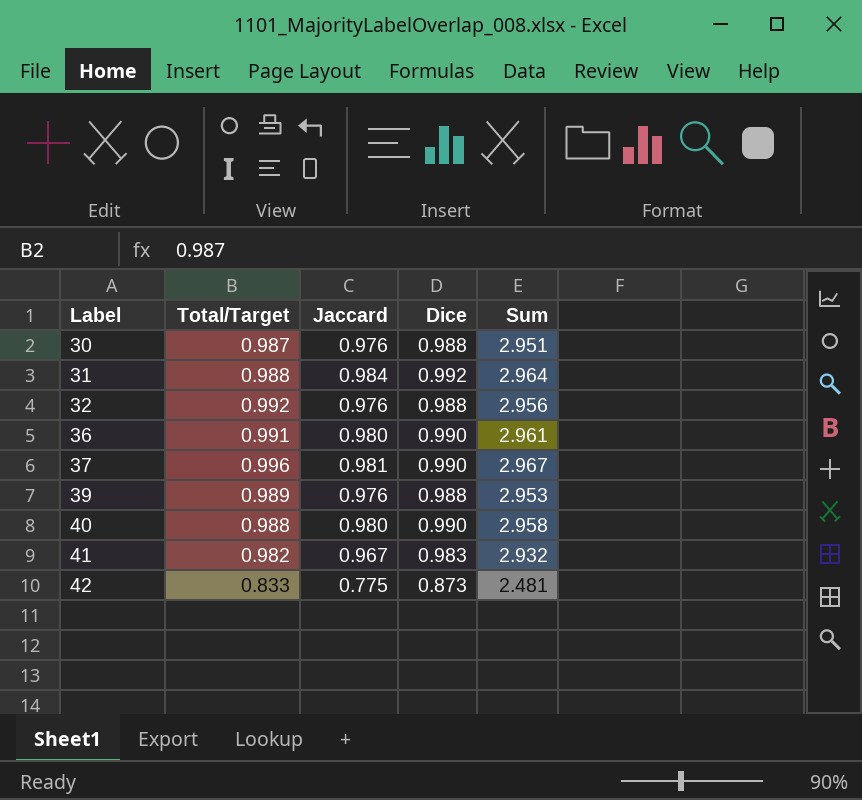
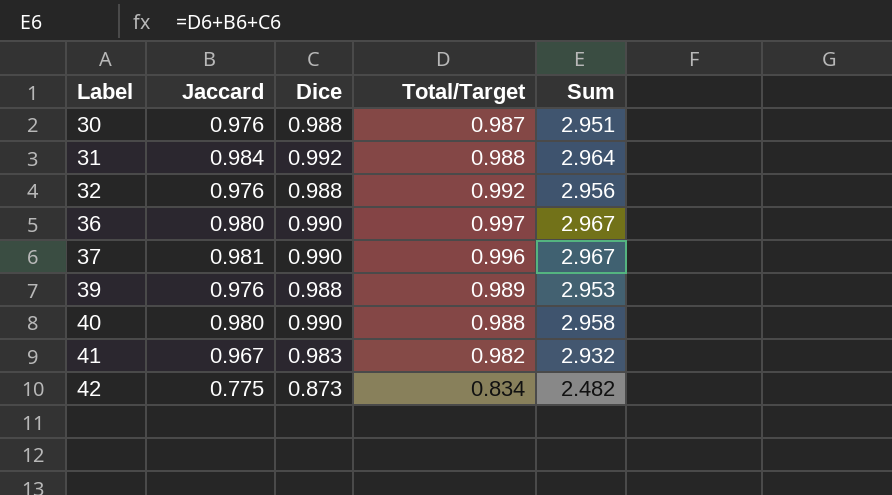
column Total/Target | position: 2 -> 4
36 | Total/Target: 0.991 -> 0.997
36 | Sum: 2.961 -> 2.967
42 | Total/Target: 0.833 -> 0.834
42 | Sum: 2.481 -> 2.482

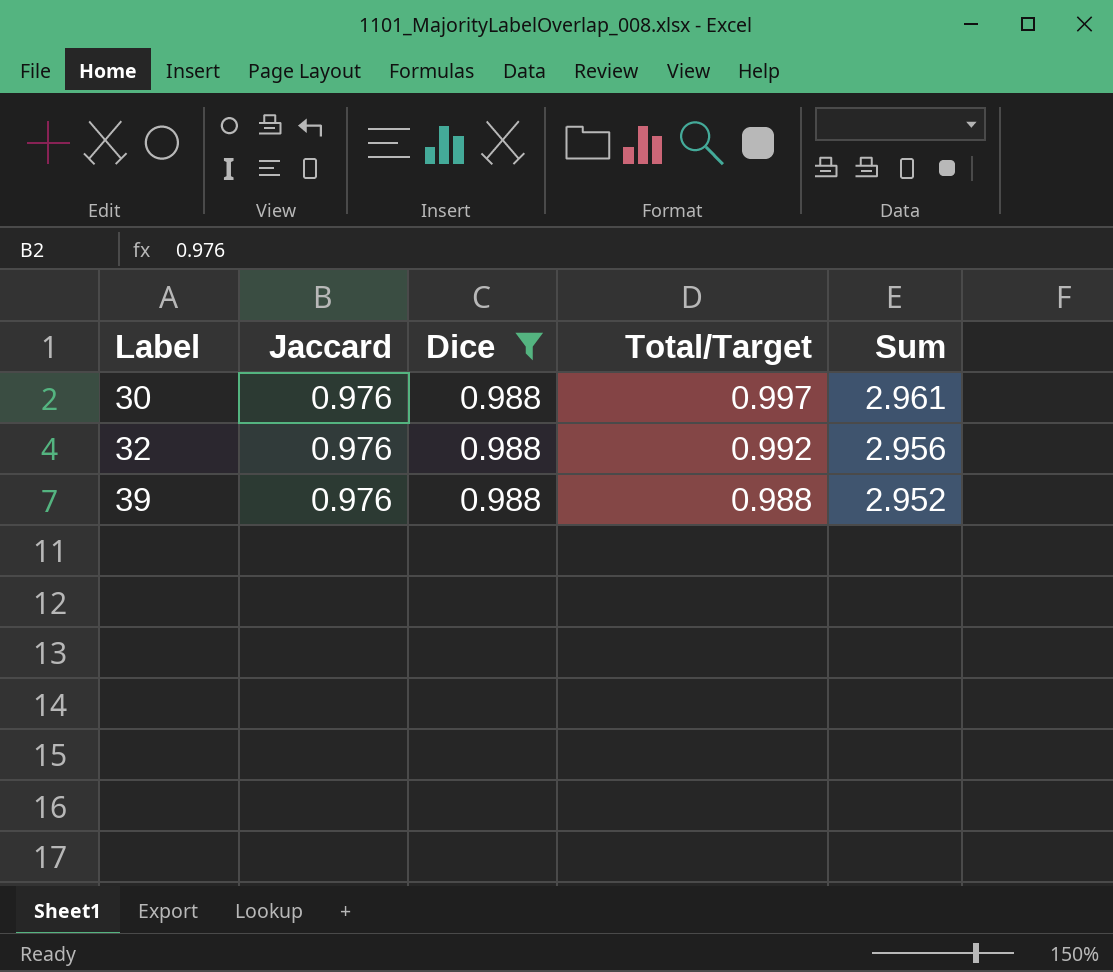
filter: none -> Dice = 0.988
30 | Total/Target: 0.987 -> 0.997
30 | Sum: 2.951 -> 2.961
39 | Total/Target: 0.989 -> 0.988
39 | Sum: 2.953 -> 2.952

